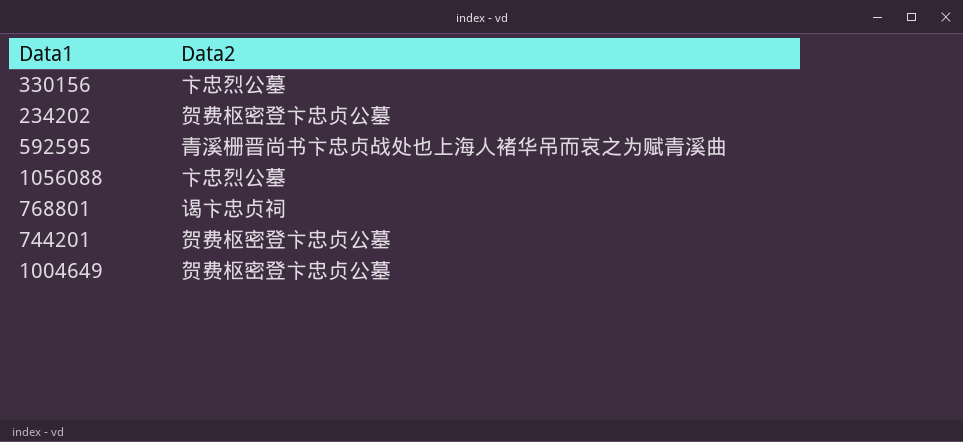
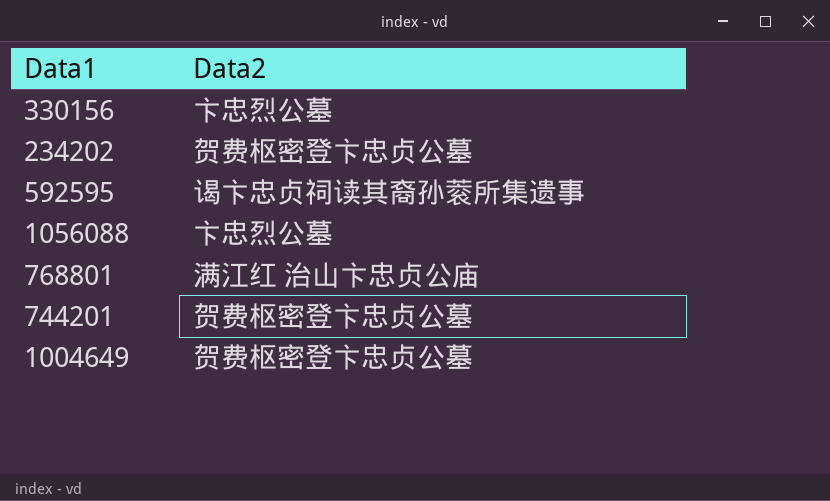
592595 | Data2: 青溪栅晋尚书卞忠贞战处也上海人褚华吊而哀之为赋青溪曲 -> 谒卞忠贞祠读其裔孙蓘所集遗事
768801 | Data2: 谒卞忠贞祠 -> 满江红 治山卞忠贞公庙

